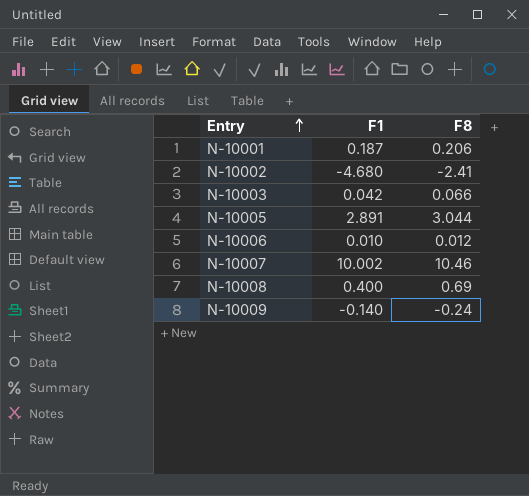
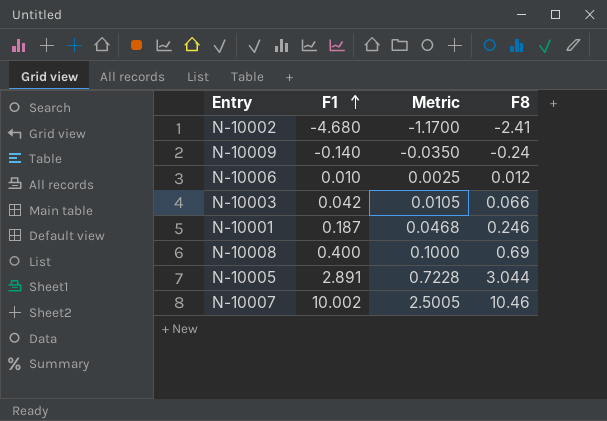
row order: Entry ascending -> F1 ascending
column Metric | formula: none -> [F1] * 0.25
N-10001 | F8: 0.206 -> 0.246

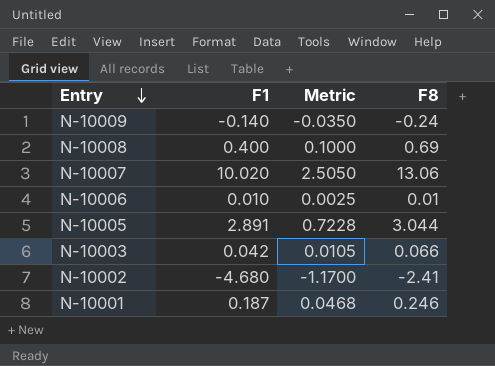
row order: F1 ascending -> Entry descending
N-10007 | F1: 10.002 -> 10.020
N-10007 | Metric: 2.5005 -> 2.5050
N-10007 | F8: 10.46 -> 13.06
N-10006 | F8: 0.012 -> 0.01

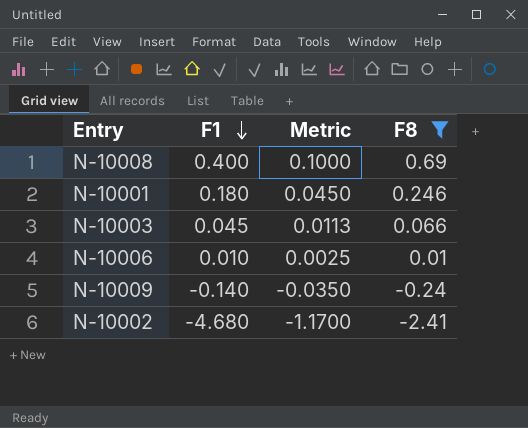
filter: none -> F8 <= 0.69
row order: Entry descending -> F1 descending
N-10001 | F1: 0.187 -> 0.180
N-10001 | Metric: 0.0468 -> 0.0450
N-10003 | F1: 0.042 -> 0.045
N-10003 | Metric: 0.0105 -> 0.0113

